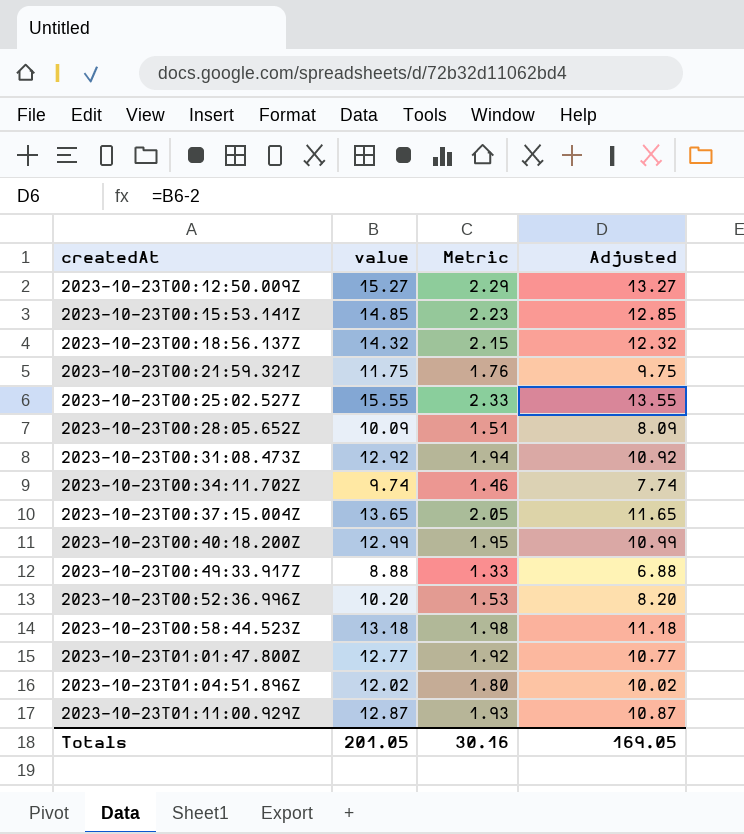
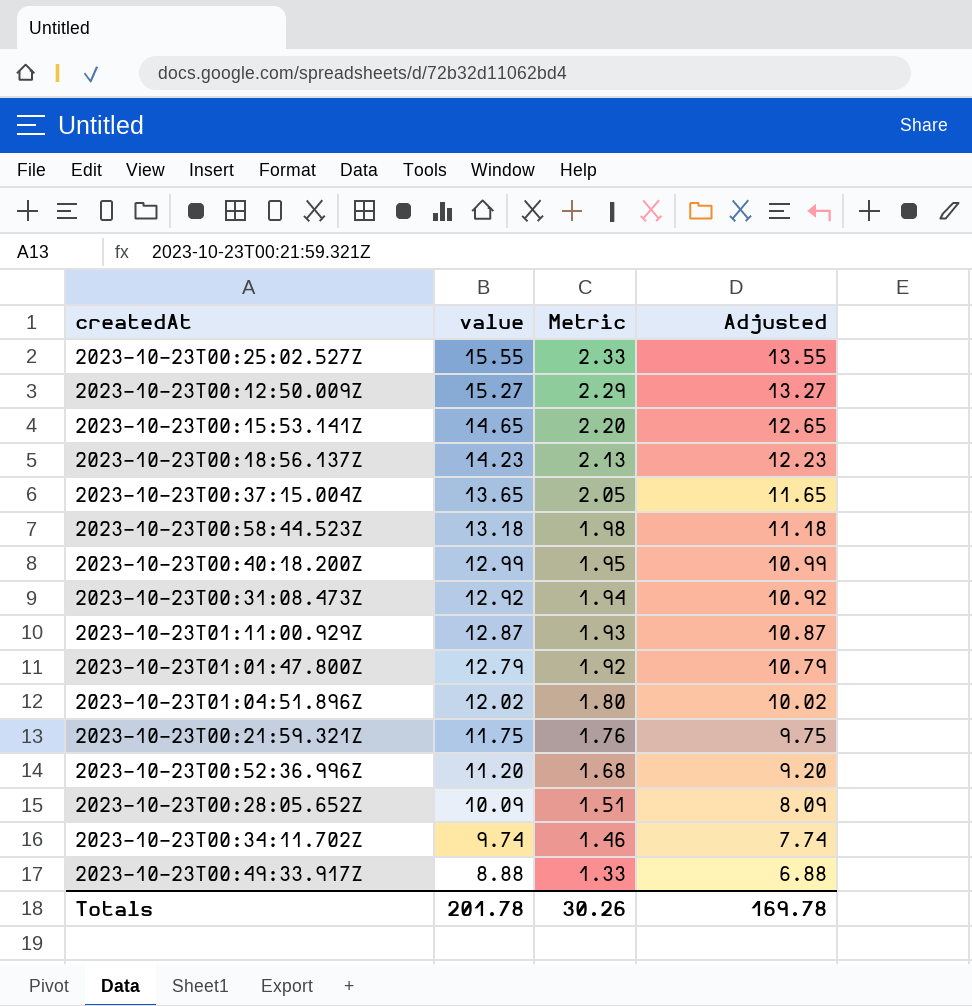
row order: createdAt ascending -> value descending
2023-10-23T00:15:53.141Z | value: 14.85 -> 14.65
2023-10-23T00:15:53.141Z | Metric: 2.23 -> 2.20
2023-10-23T00:15:53.141Z | Adjusted: 12.85 -> 12.65
2023-10-23T00:18:56.137Z | value: 14.32 -> 14.23
2023-10-23T00:18:56.137Z | Metric: 2.15 -> 2.13
2023-10-23T00:18:56.137Z | Adjusted: 12.32 -> 12.23
2023-10-23T01:01:47.800Z | value: 12.77 -> 12.79
2023-10-23T01:01:47.800Z | Adjusted: 10.77 -> 10.79
2023-10-23T00:52:36.996Z | value: 10.20 -> 11.20
2023-10-23T00:52:36.996Z | Metric: 1.53 -> 1.68
2023-10-23T00:52:36.996Z | Adjusted: 8.20 -> 9.20
Totals | value: 201.05 -> 201.78
Totals | Metric: 30.16 -> 30.26
Totals | Adjusted: 169.05 -> 169.78

